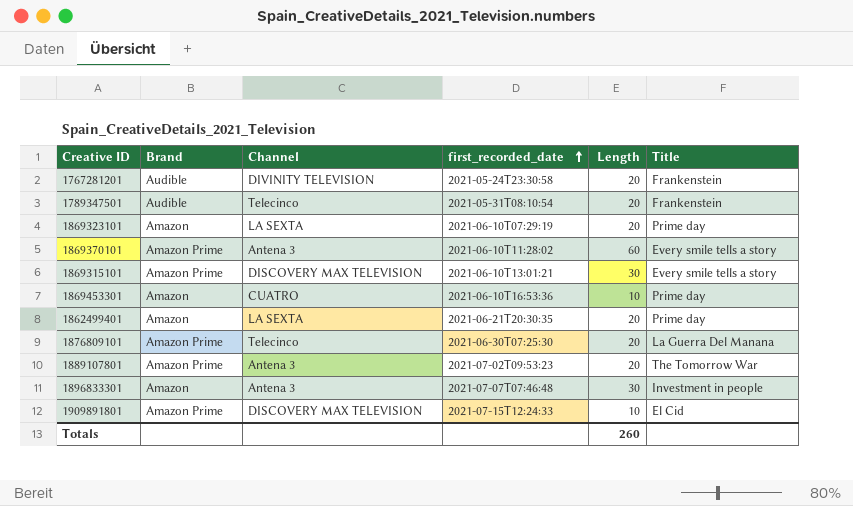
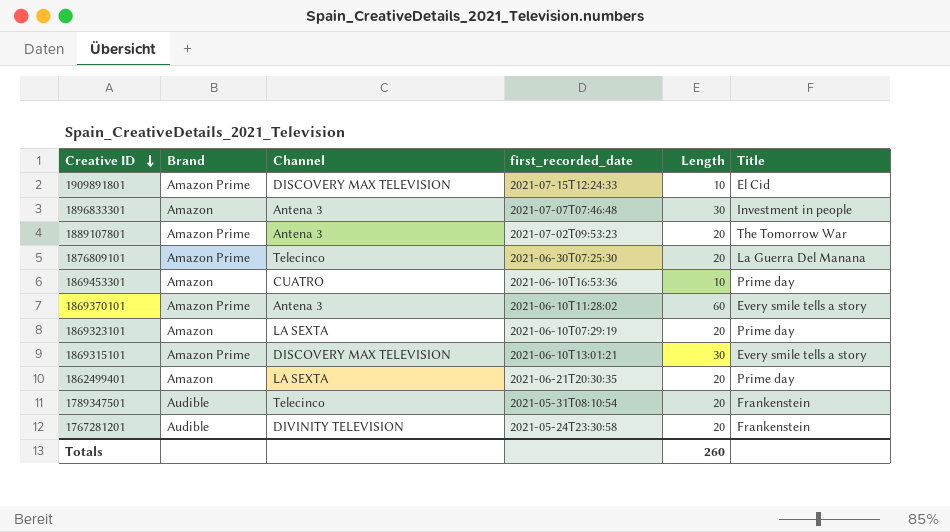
row order: first_recorded_date ascending -> Creative ID descending

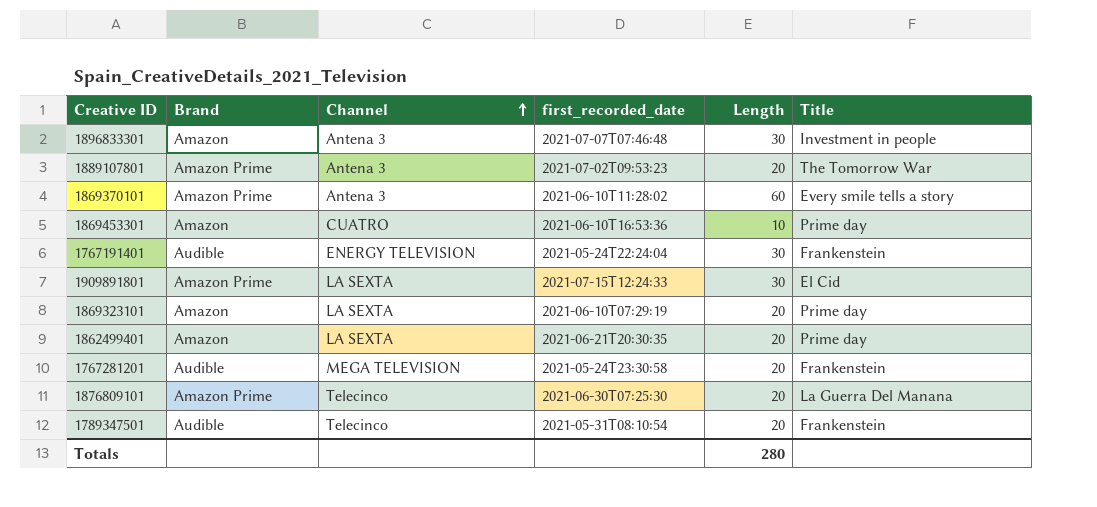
row order: Creative ID descending -> Channel ascending
row 1869315101: Amazon Prime | DISCOVERY MAX TELEVISION | 2021-06-10T13:01:21 | 30 | Every smile tells a story -> none
row 1767191401: none -> Audible | ENERGY TELEVISION | 2021-05-24T22:24:04 | 30 | Frankenstein
1909891801 | Channel: DISCOVERY MAX TELEVISION -> LA SEXTA
1909891801 | Length: 10 -> 30
1767281201 | Channel: DIVINITY TELEVISION -> MEGA TELEVISION
Totals | Length: 260 -> 280

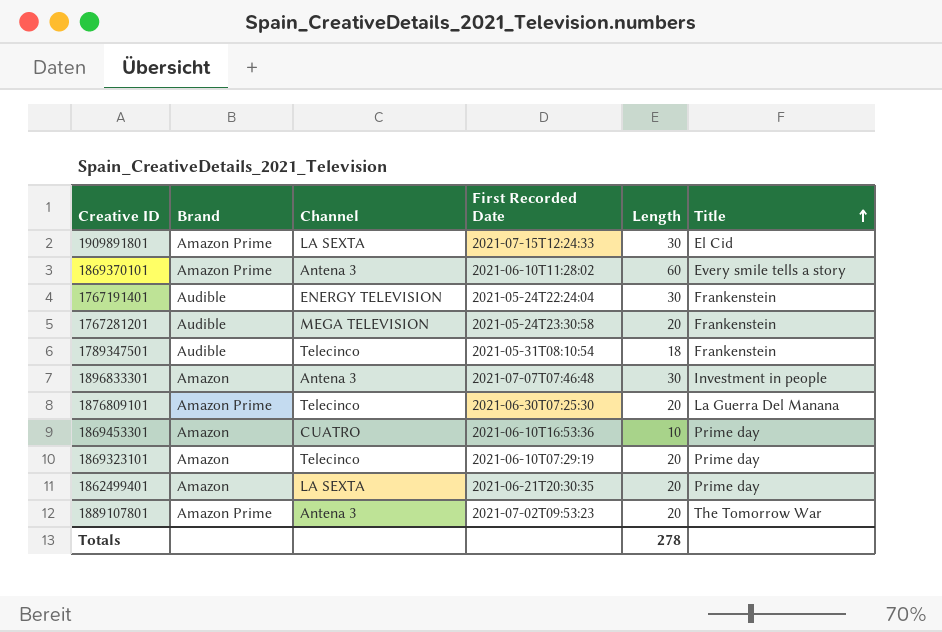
row order: Channel ascending -> Title ascending
column name: first_recorded_date -> First Recorded Date
1789347501 | Length: 20 -> 18
1869323101 | Channel: LA SEXTA -> Telecinco
Totals | Length: 280 -> 278

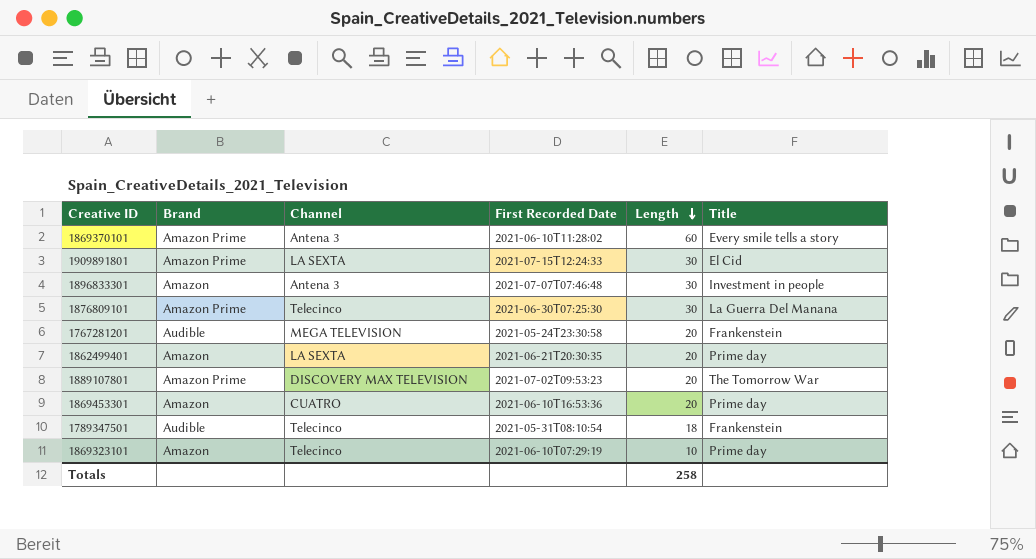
row order: Title ascending -> Length descending
row 1767191401: Audible | ENERGY TELEVISION | 2021-05-24T22:24:04 | 30 | Frankenstein -> none
1876809101 | Length: 20 -> 30
1889107801 | Channel: Antena 3 -> DISCOVERY MAX TELEVISION
1869453301 | Length: 10 -> 20
1869323101 | Length: 20 -> 10
Totals | Length: 278 -> 258

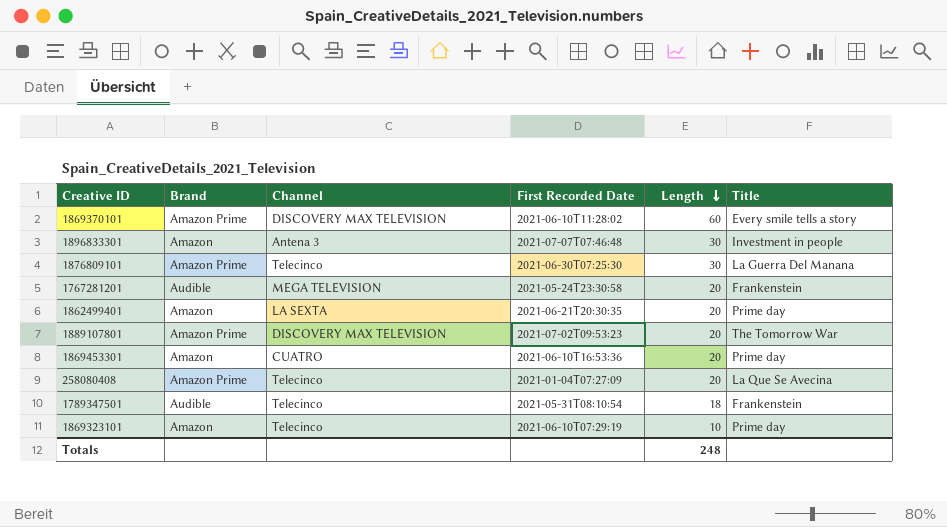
row 1909891801: Amazon Prime | LA SEXTA | 2021-07-15T12:24:33 | 30 | El Cid -> none
1869370101 | Channel: Antena 3 -> DISCOVERY MAX TELEVISION
row 258080408: none -> Amazon Prime | Telecinco | 2021-01-04T07:27:09 | 20 | La Que Se Avecina
Totals | Length: 258 -> 248

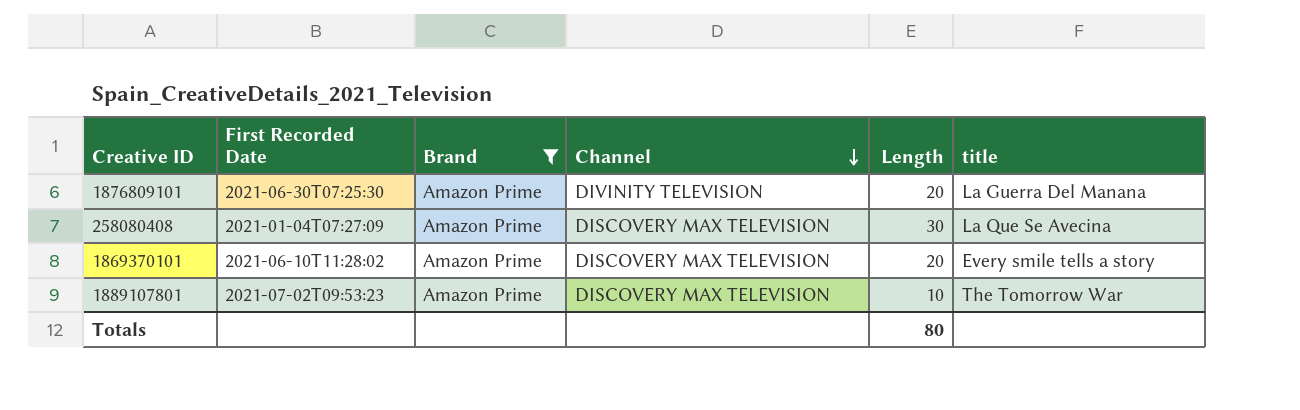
filter: none -> Brand = Amazon Prime
row order: Length descending -> Channel descending
column First Recorded Date | position: 4 -> 2
column name: Title -> title
1876809101 | Channel: Telecinco -> DIVINITY TELEVISION
1876809101 | Length: 30 -> 20
258080408 | Channel: Telecinco -> DISCOVERY MAX TELEVISION
258080408 | Length: 20 -> 30
1869370101 | Length: 60 -> 20
1889107801 | Length: 20 -> 10
Totals | Length: 248 -> 80

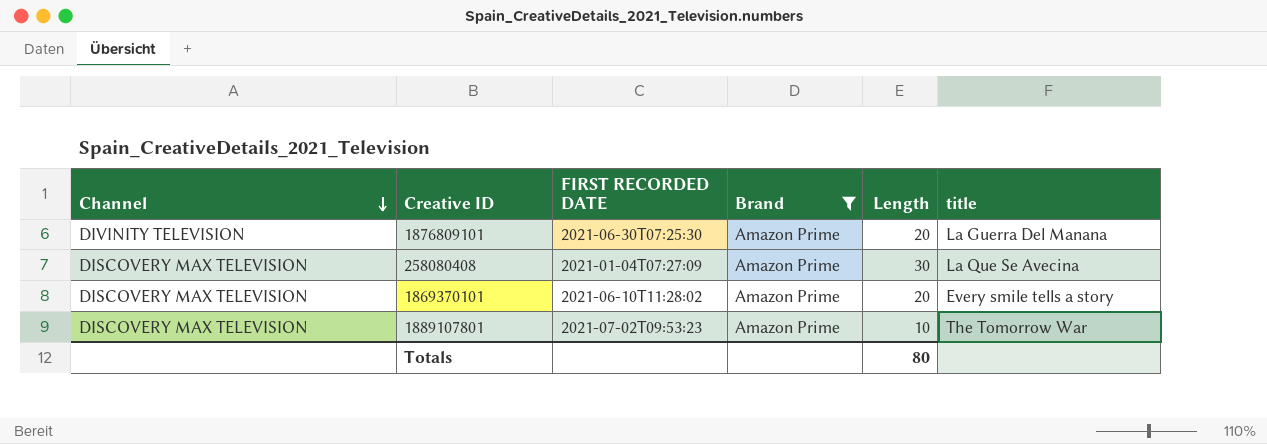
column Channel | position: 4 -> 1
column name: First Recorded Date -> FIRST RECORDED DATE

